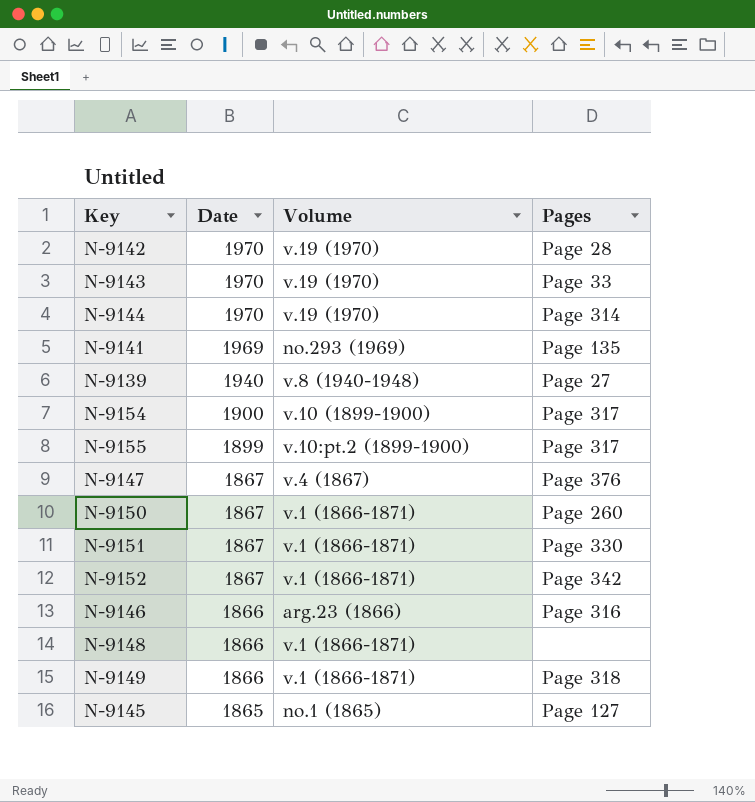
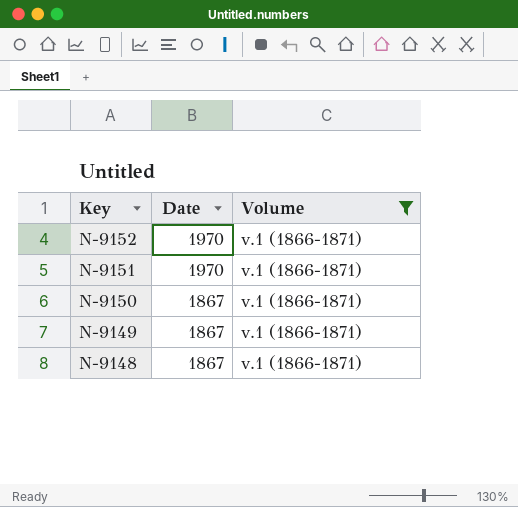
filter: none -> Volume = v.1 (1866-1871)
row order: Date descending -> Key descending
column Pages | position: 4 -> none
N-9152 | Date: 1867 -> 1970
N-9151 | Date: 1867 -> 1970
N-9149 | Date: 1866 -> 1867
N-9148 | Date: 1866 -> 1867

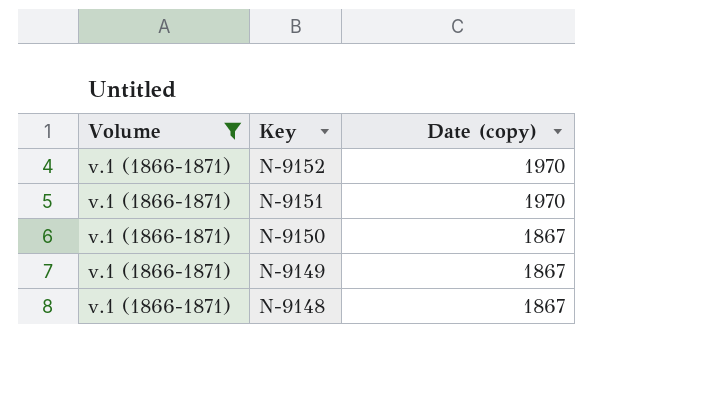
column Volume | position: 3 -> 1
column name: Date -> Date (copy)

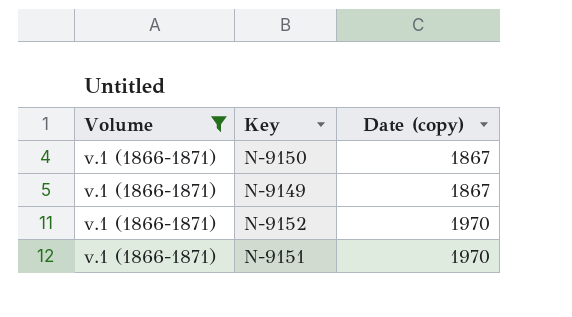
row order: Key descending -> Date (copy) ascending
row N-9148: v.1 (1866-1871) | 1867 -> none

